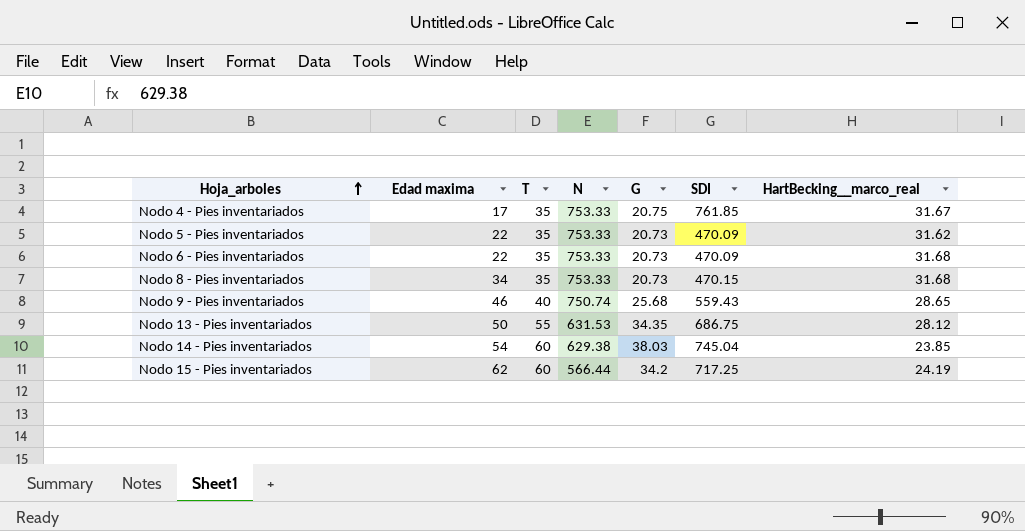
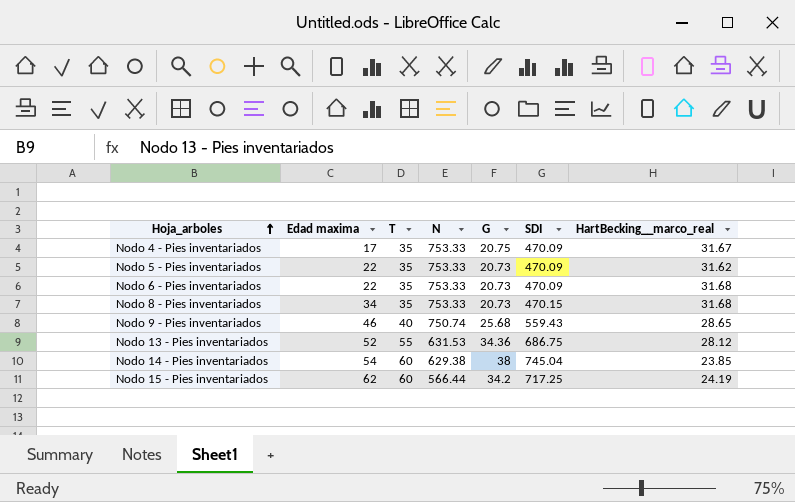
Nodo 4 - Pies inventariados | SDI: 761.85 -> 470.09
Nodo 13 - Pies inventariados | Edad maxima: 50 -> 52
Nodo 13 - Pies inventariados | G: 34.35 -> 34.36
Nodo 14 - Pies inventariados | G: 38.03 -> 38

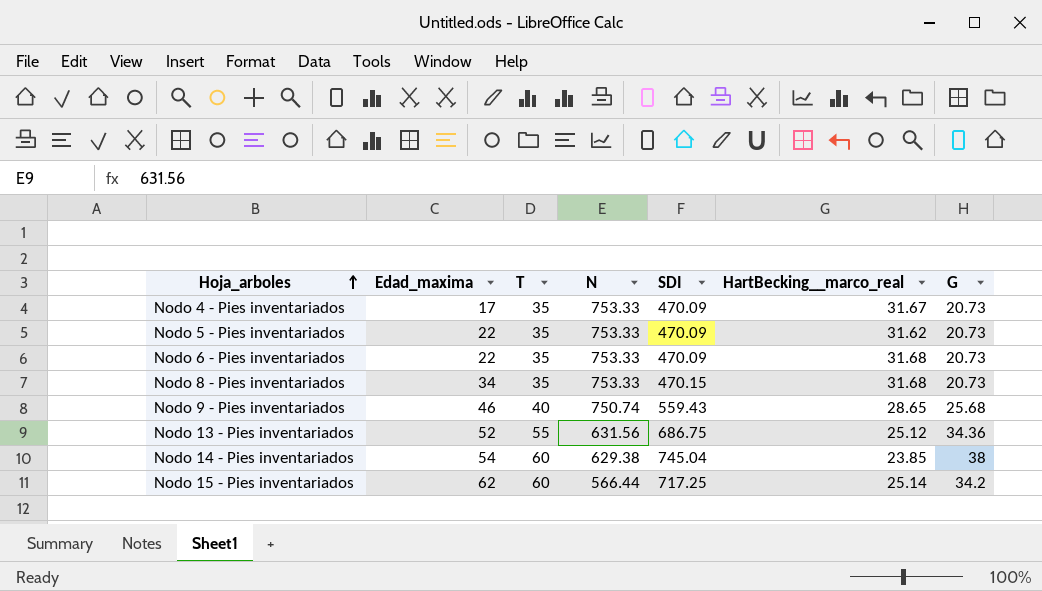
column name: Edad maxima -> Edad_maxima
column G | position: 5 -> 7
Nodo 4 - Pies inventariados | G: 20.75 -> 20.73
Nodo 13 - Pies inventariados | N: 631.53 -> 631.56
Nodo 13 - Pies inventariados | HartBecking__marco_real: 28.12 -> 25.12
Nodo 15 - Pies inventariados | HartBecking__marco_real: 24.19 -> 25.14

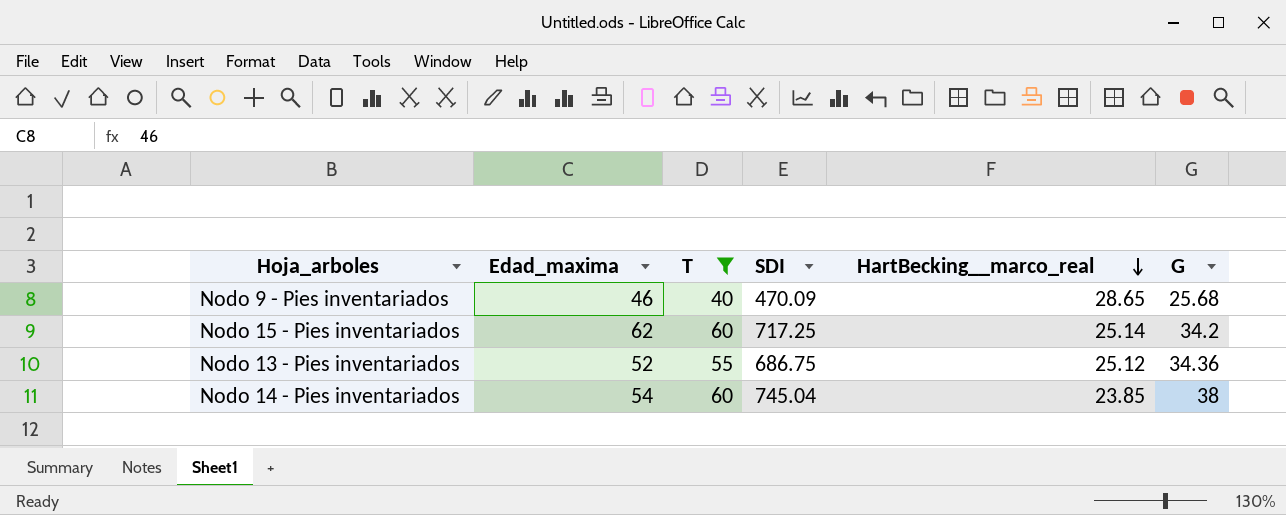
filter: none -> T != 35
row order: Hoja_arboles ascending -> HartBecking__marco_real descending
column N | position: 4 -> none
Nodo 9 - Pies inventariados | SDI: 559.43 -> 470.09

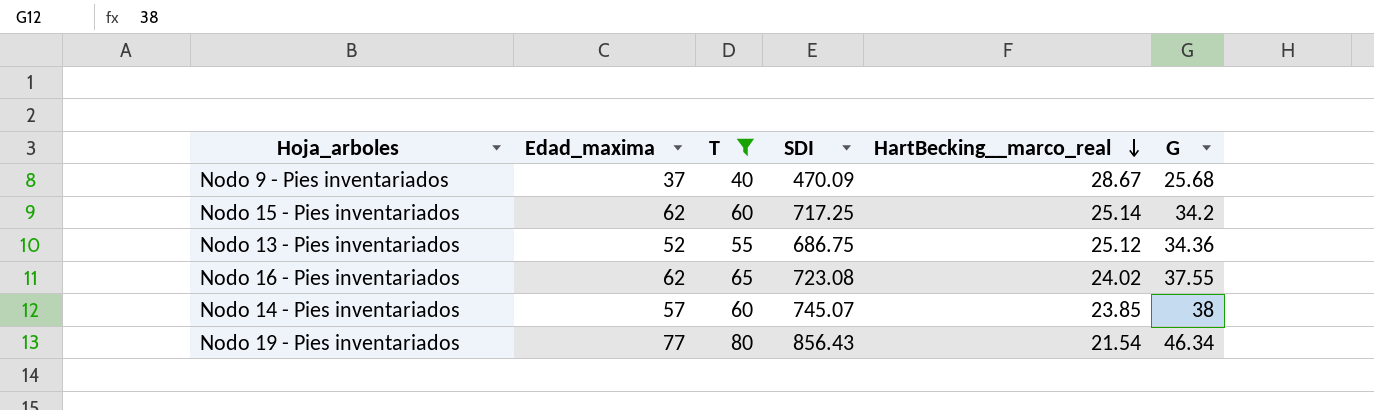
Nodo 9 - Pies inventariados | Edad_maxima: 46 -> 37
Nodo 9 - Pies inventariados | HartBecking__marco_real: 28.65 -> 28.67
row Nodo 16 - Pies inventariados: none -> 62 | 65 | 723.08 | 24.02 | 37.55
Nodo 14 - Pies inventariados | Edad_maxima: 54 -> 57
Nodo 14 - Pies inventariados | SDI: 745.04 -> 745.07
row Nodo 19 - Pies inventariados: none -> 77 | 80 | 856.43 | 21.54 | 46.34

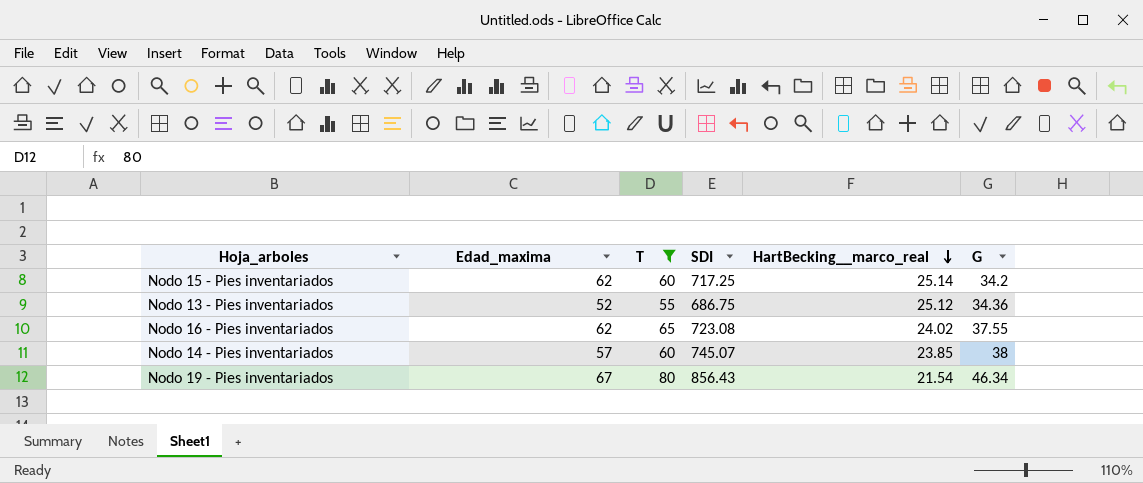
row Nodo 9 - Pies inventariados: 37 | 40 | 470.09 | 28.67 | 25.68 -> none
Nodo 19 - Pies inventariados | Edad_maxima: 77 -> 67

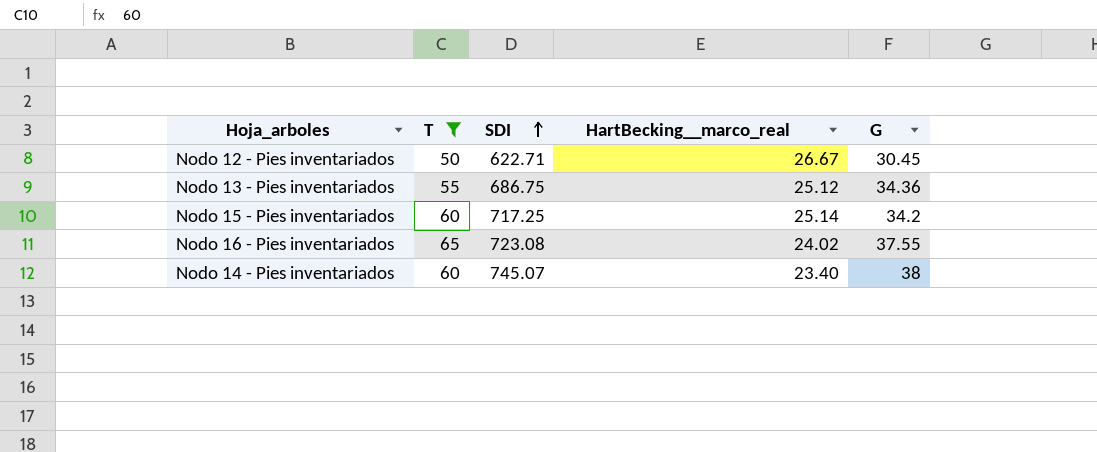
row order: HartBecking__marco_real descending -> SDI ascending
column Edad_maxima | position: 2 -> none
row Nodo 19 - Pies inventariados: 67 | 80 | 856.43 | 21.54 | 46.34 -> none
row Nodo 12 - Pies inventariados: none -> 50 | 622.71 | 26.67 | 30.45
Nodo 14 - Pies inventariados | HartBecking__marco_real: 23.85 -> 23.40

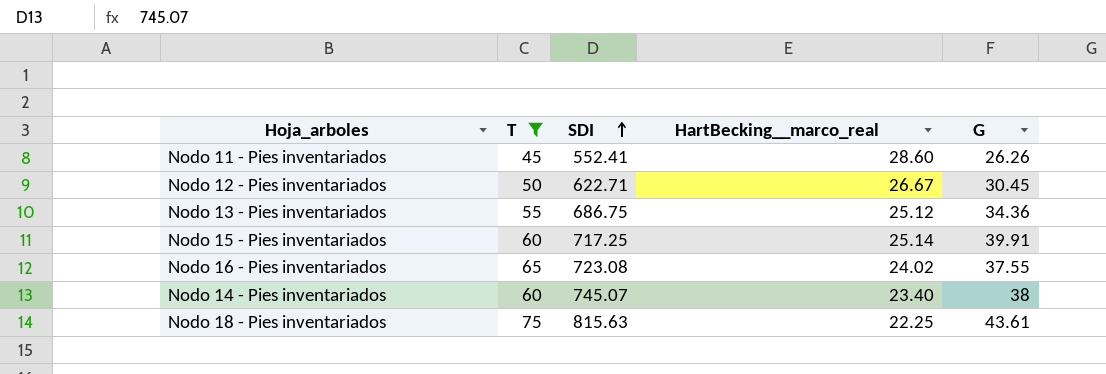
row Nodo 11 - Pies inventariados: none -> 45 | 552.41 | 28.60 | 26.26
Nodo 15 - Pies inventariados | G: 34.2 -> 39.91
row Nodo 18 - Pies inventariados: none -> 75 | 815.63 | 22.25 | 43.61

